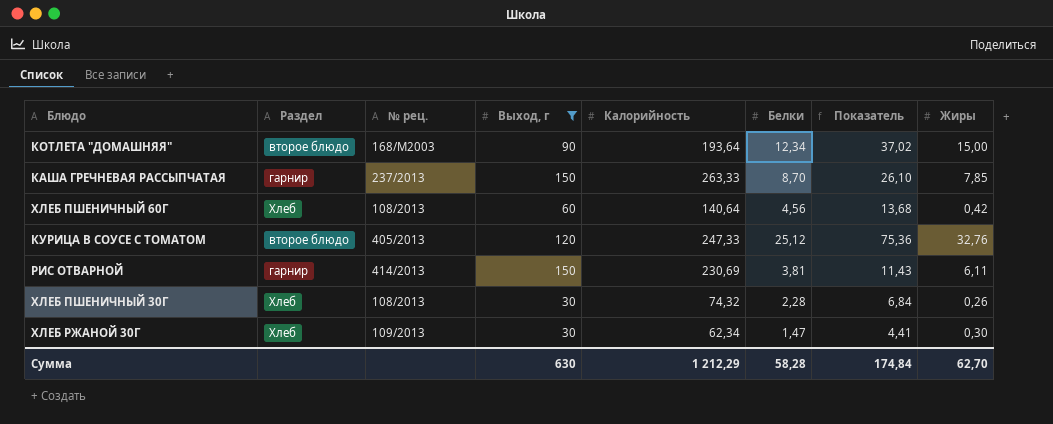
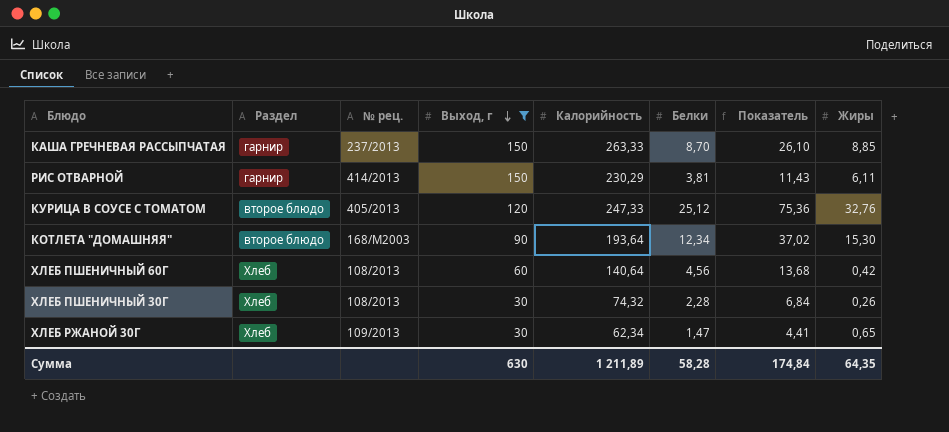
row order: none -> Выход, г descending
КАША ГРЕЧНЕВАЯ РАССЫПЧАТАЯ | Жиры: 7,85 -> 8,85
РИС ОТВАРНОЙ | Калорийность: 230,69 -> 230,29
КОТЛЕТА "ДОМАШНЯЯ" | Жиры: 15,00 -> 15,30
ХЛЕБ РЖАНОЙ 30Г | Жиры: 0,30 -> 0,65
Сумма | Калорийность: 1 212,29 -> 1 211,89
Сумма | Жиры: 62,70 -> 64,35

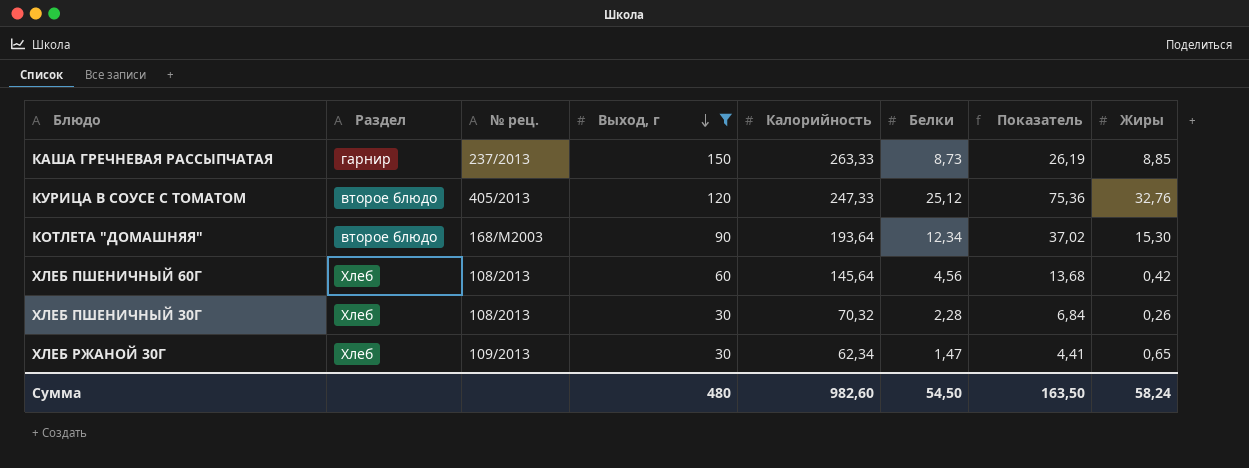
row РИС ОТВАРНОЙ: гарнир | 414/2013 | 150 | 230,29 | 3,81 | 11,43 | 6,11 -> none
КАША ГРЕЧНЕВАЯ РАССЫПЧАТАЯ | Белки: 8,70 -> 8,73
КАША ГРЕЧНЕВАЯ РАССЫПЧАТАЯ | Показатель: 26,10 -> 26,19
ХЛЕБ ПШЕНИЧНЫЙ 60Г | Калорийность: 140,64 -> 145,64
ХЛЕБ ПШЕНИЧНЫЙ 30Г | Калорийность: 74,32 -> 70,32
Сумма | Выход, г: 630 -> 480
Сумма | Калорийность: 1 211,89 -> 982,60
Сумма | Белки: 58,28 -> 54,50
Сумма | Показатель: 174,84 -> 163,50
Сумма | Жиры: 64,35 -> 58,24

